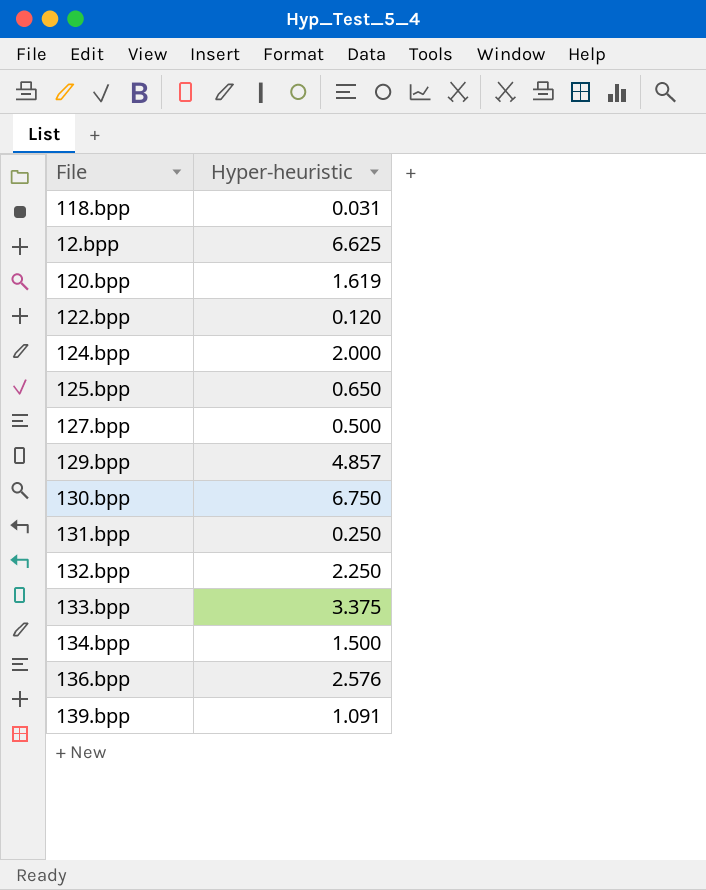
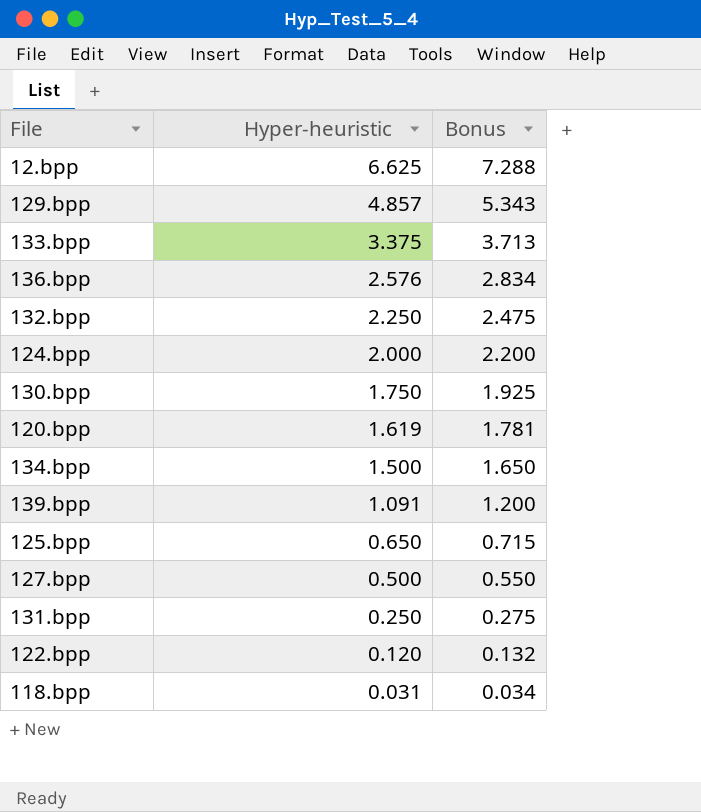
row order: none -> Hyper-heuristic descending
column Bonus | formula: none -> [Hyper-heuristic] * 1.1
130.bpp | Hyper-heuristic: 6.750 -> 1.750

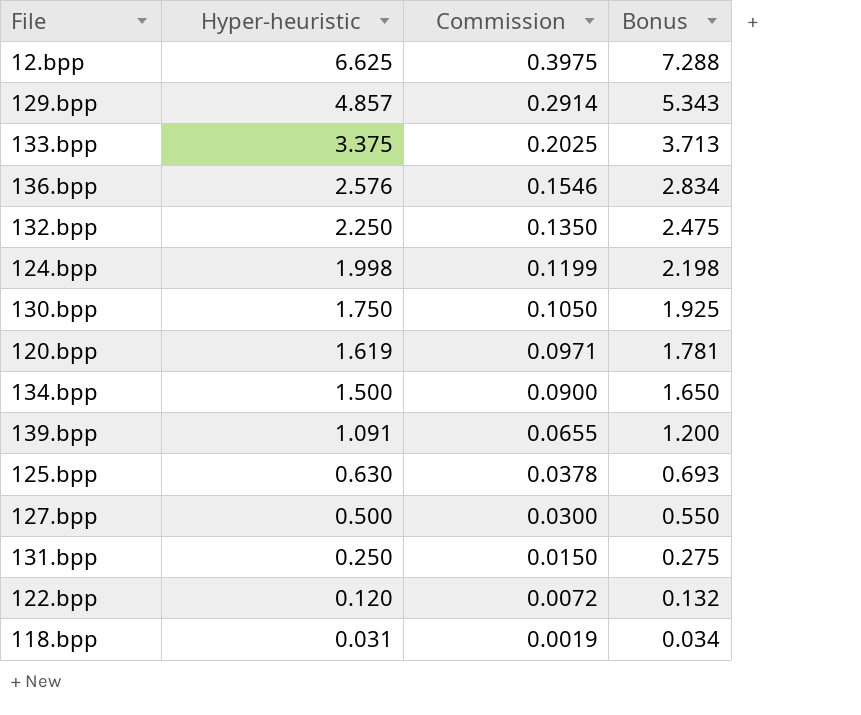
column Commission | formula: none -> [Hyper-heuristic] * 0.06
124.bpp | Hyper-heuristic: 2.000 -> 1.998
124.bpp | Bonus: 2.200 -> 2.198
125.bpp | Hyper-heuristic: 0.650 -> 0.630
125.bpp | Bonus: 0.715 -> 0.693

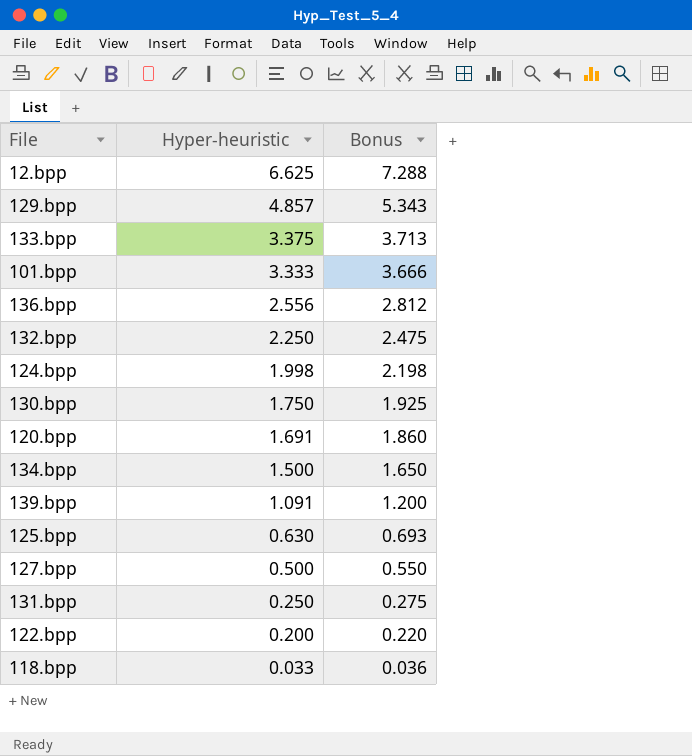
column Commission | formula: [Hyper-heuristic] * 0.06 -> none
row 101.bpp: none -> 3.333 | 3.666
136.bpp | Hyper-heuristic: 2.576 -> 2.556
136.bpp | Bonus: 2.834 -> 2.812
120.bpp | Hyper-heuristic: 1.619 -> 1.691
120.bpp | Bonus: 1.781 -> 1.860
122.bpp | Hyper-heuristic: 0.120 -> 0.200
122.bpp | Bonus: 0.132 -> 0.220
118.bpp | Hyper-heuristic: 0.031 -> 0.033
118.bpp | Bonus: 0.034 -> 0.036

